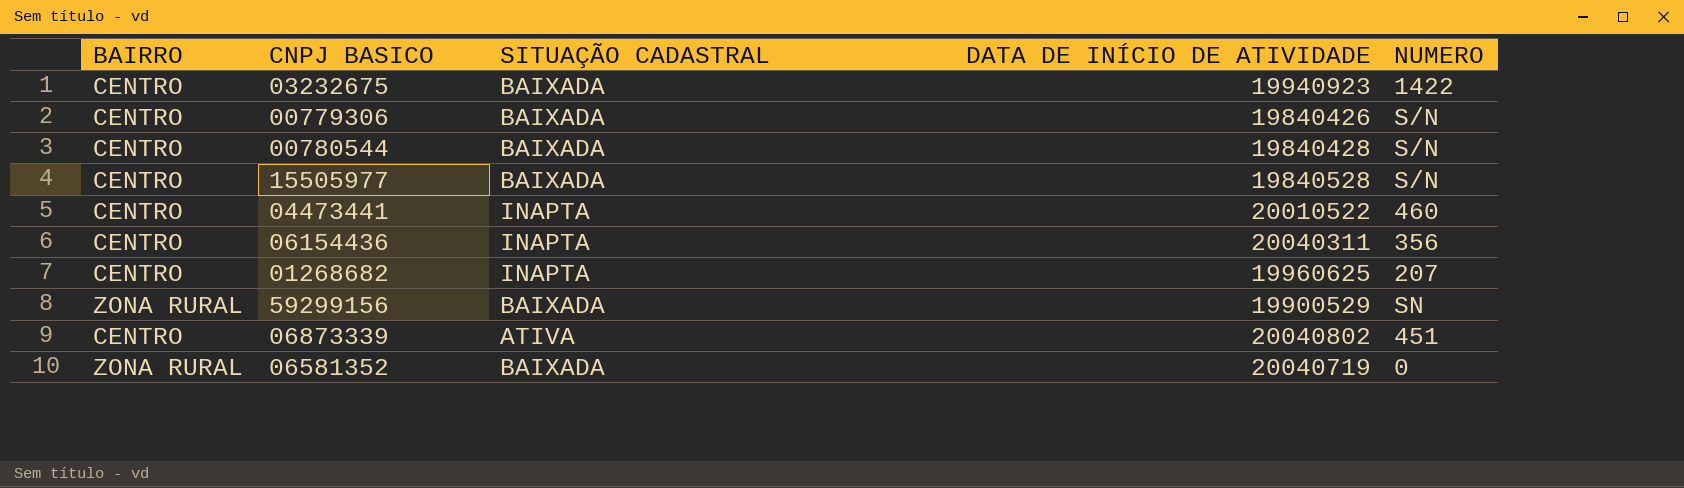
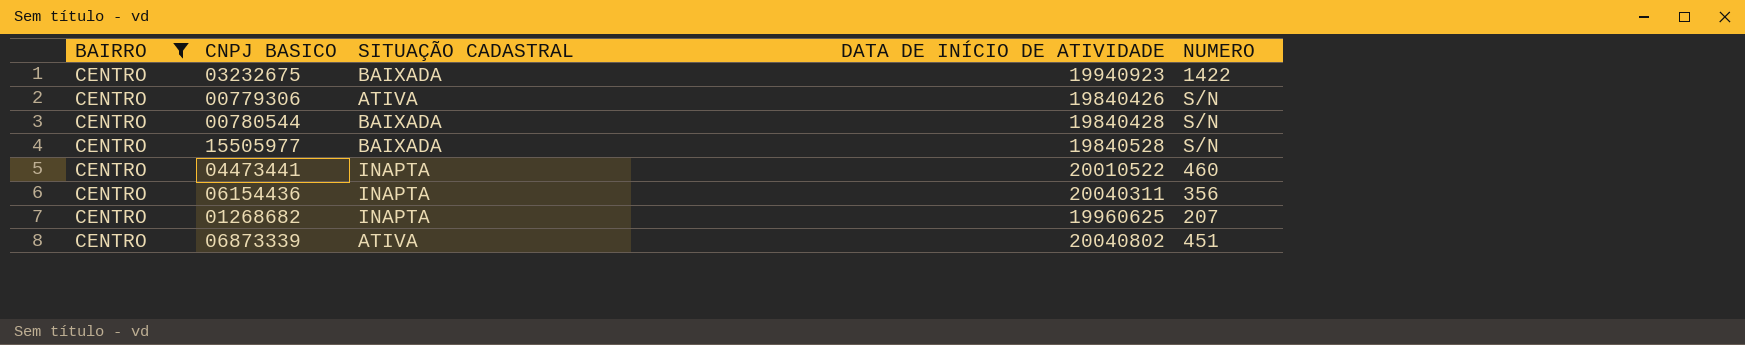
filter: none -> BAIRRO = CENTRO
00779306 | SITUAÇÃO CADASTRAL: BAIXADA -> ATIVA

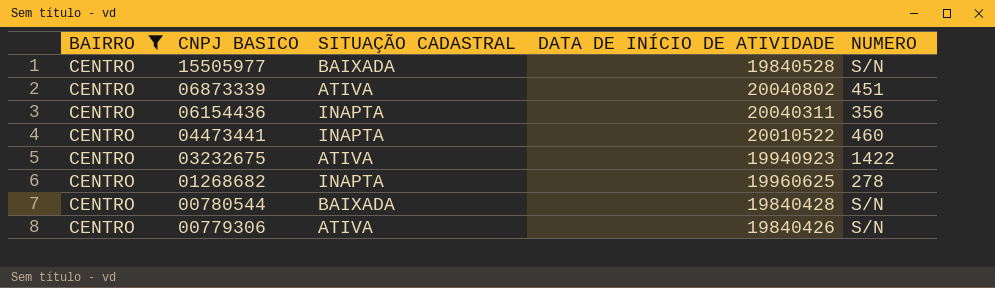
row order: none -> CNPJ BASICO descending
03232675 | SITUAÇÃO CADASTRAL: BAIXADA -> ATIVA
01268682 | NUMERO: 207 -> 278

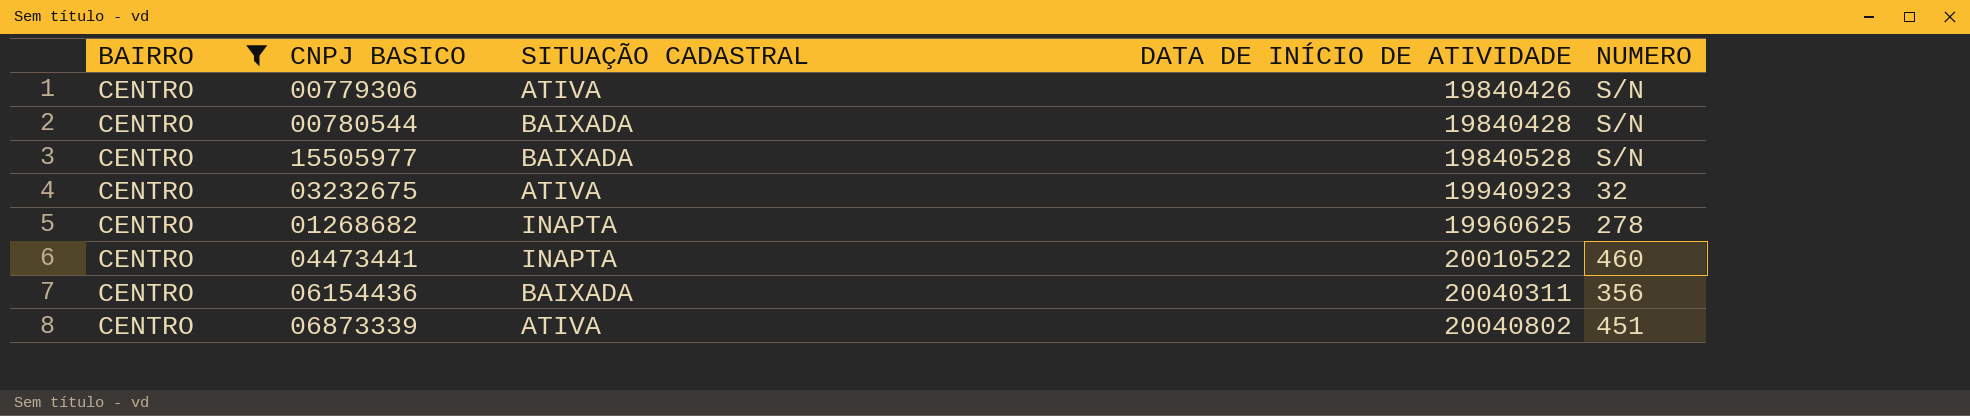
row order: CNPJ BASICO descending -> DATA DE INÍCIO DE ATIVIDADE ascending
03232675 | NUMERO: 1422 -> 32
06154436 | SITUAÇÃO CADASTRAL: INAPTA -> BAIXADA

